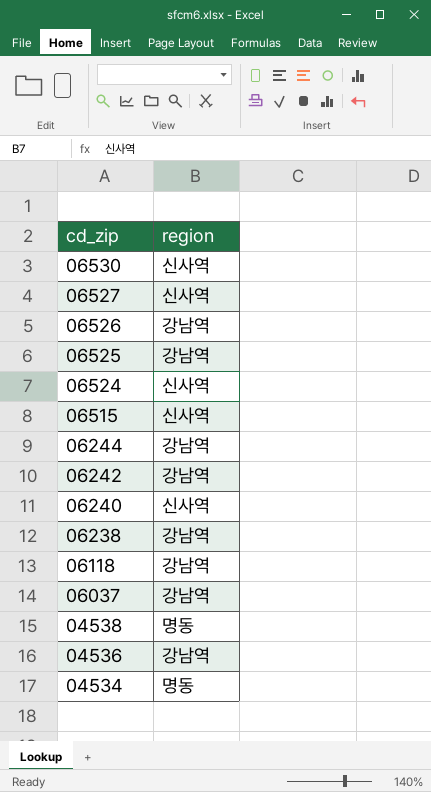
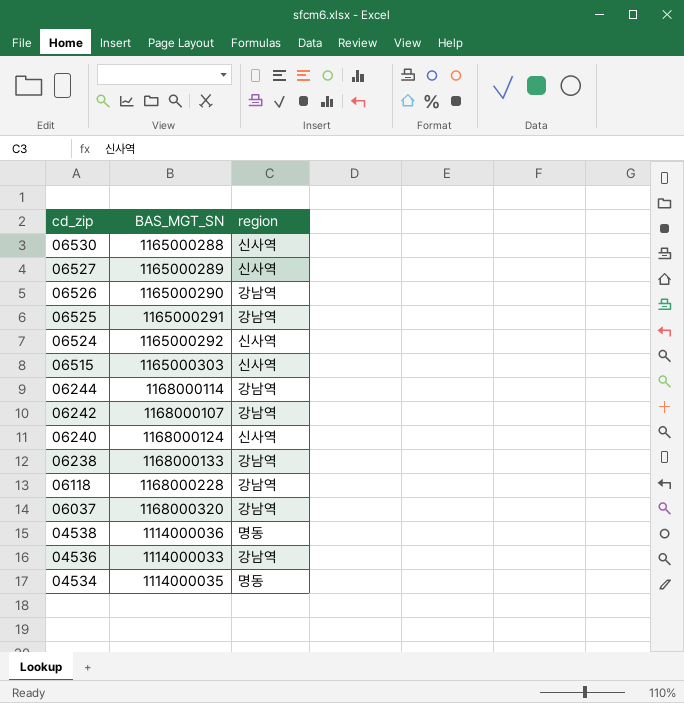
column BAS_MGT_SN | position: none -> 2

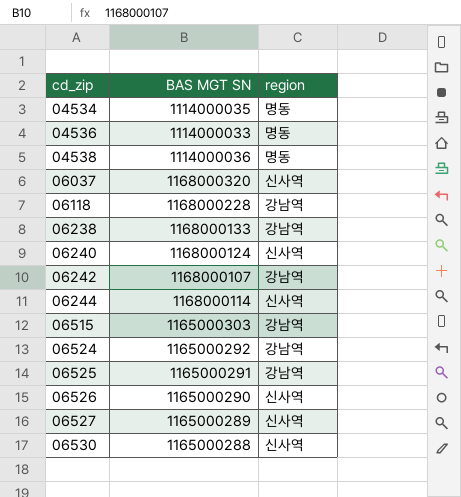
row order: cd_zip descending -> cd_zip ascending
column name: BAS_MGT_SN -> BAS MGT SN
04536 | region: 강남역 -> 명동
06037 | region: 강남역 -> 신사역
06244 | region: 강남역 -> 신사역
06515 | region: 신사역 -> 강남역
06524 | region: 신사역 -> 강남역
06526 | region: 강남역 -> 신사역

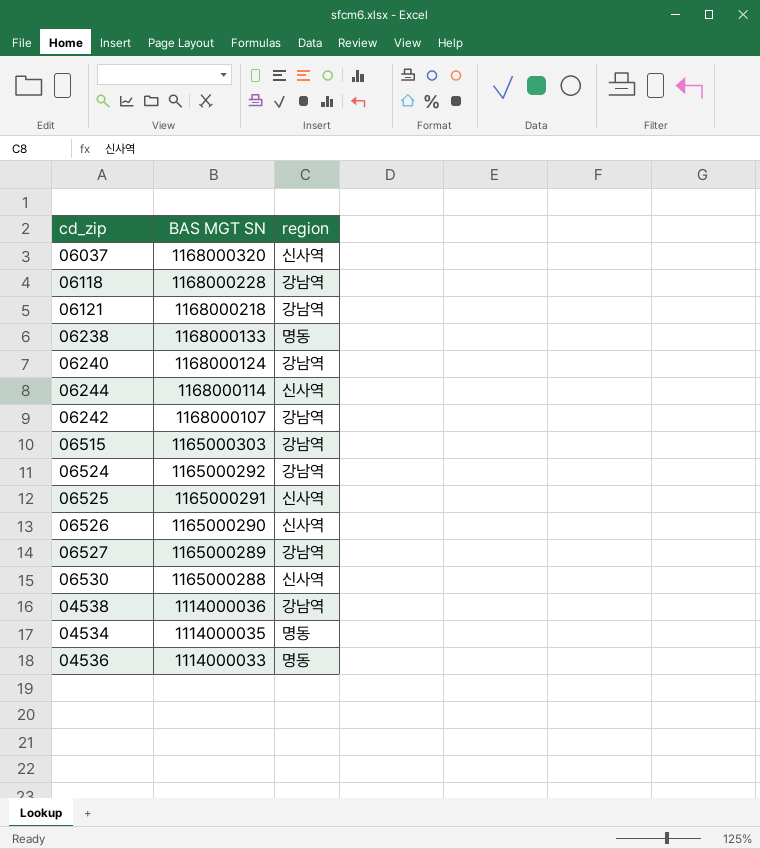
row order: cd_zip ascending -> BAS MGT SN descending
row 06121: none -> 1168000218 | 강남역
06238 | region: 강남역 -> 명동
06240 | region: 신사역 -> 강남역
06525 | region: 강남역 -> 신사역
06527 | region: 신사역 -> 강남역
04538 | region: 명동 -> 강남역

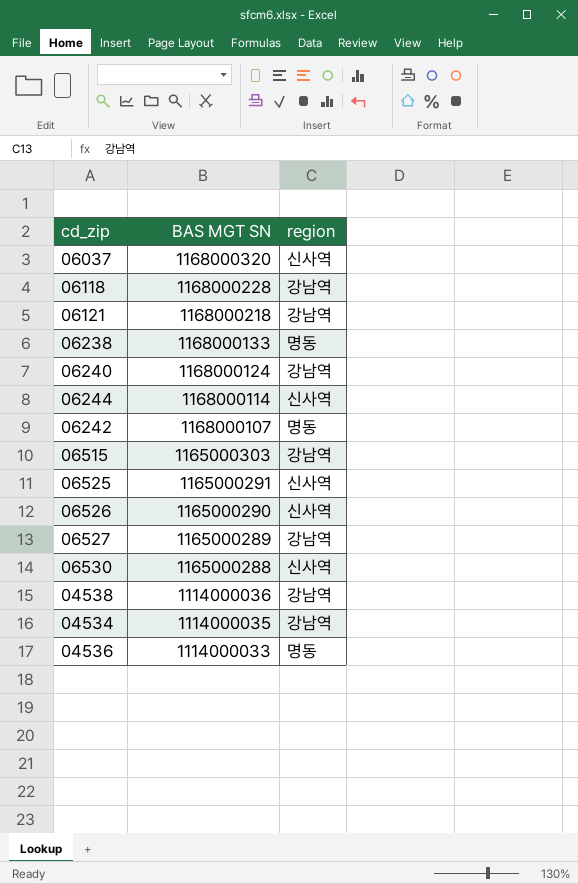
row 06524: 1165000292 | 강남역 -> none
06242 | region: 강남역 -> 명동
04534 | region: 명동 -> 강남역

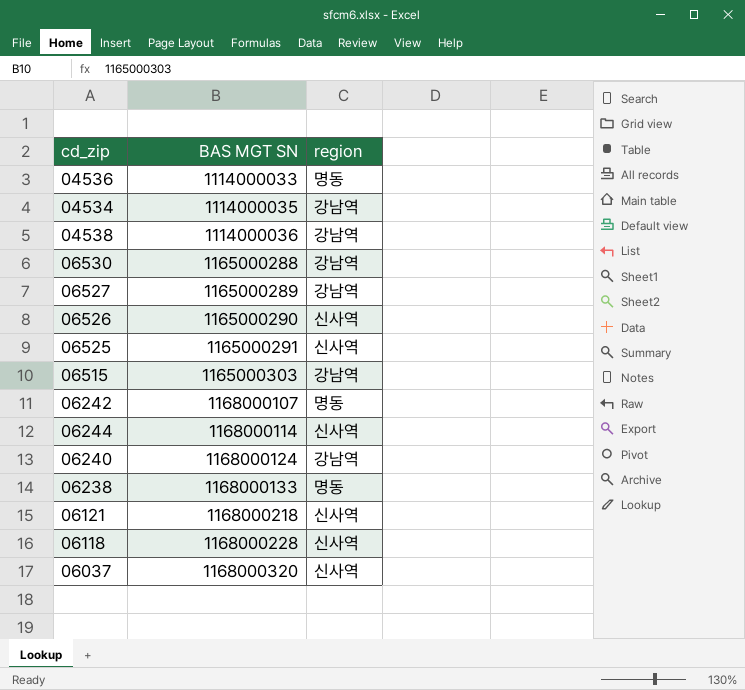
row order: BAS MGT SN descending -> BAS MGT SN ascending
06530 | region: 신사역 -> 강남역
06121 | region: 강남역 -> 신사역
06118 | region: 강남역 -> 신사역

